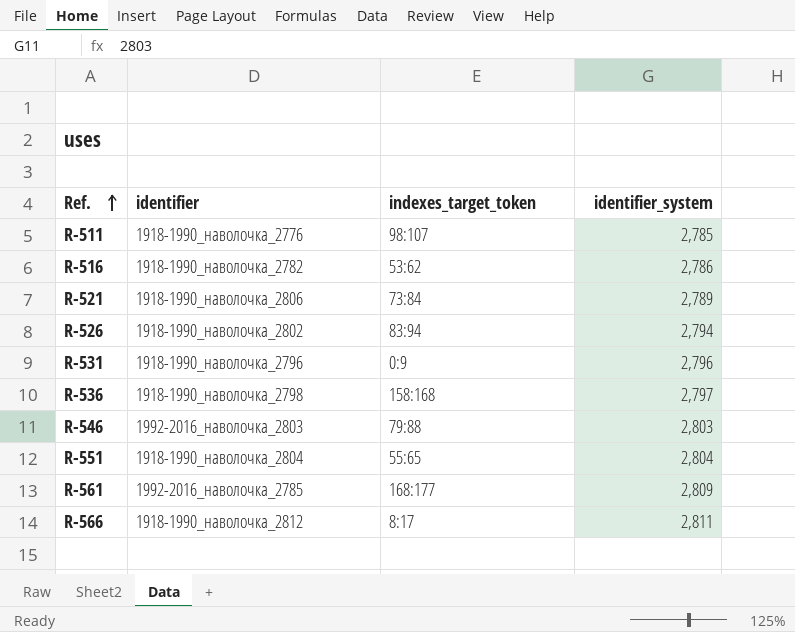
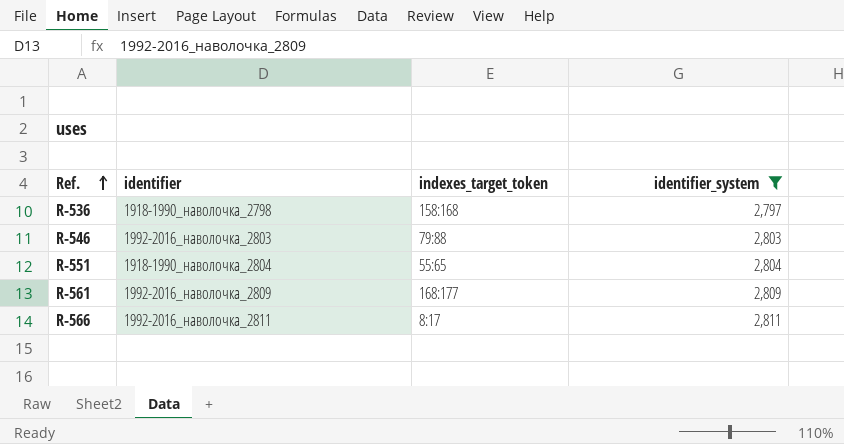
filter: none -> identifier_system >= 2,797
R-561 | identifier: 1992-2016_наволочка_2785 -> 1992-2016_наволочка_2809
R-566 | identifier: 1918-1990_наволочка_2812 -> 1992-2016_наволочка_2811

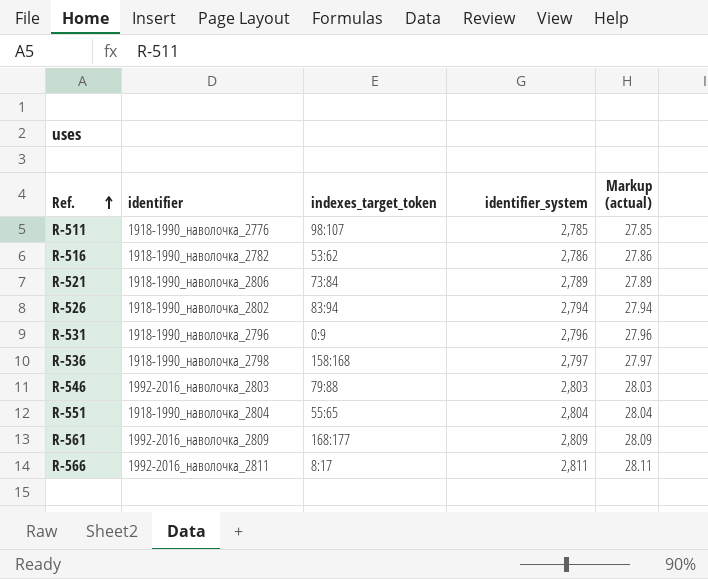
filter: identifier_system >= 2,797 -> none
column Markup (actual) | formula: none -> [identifier_system] * 0.01

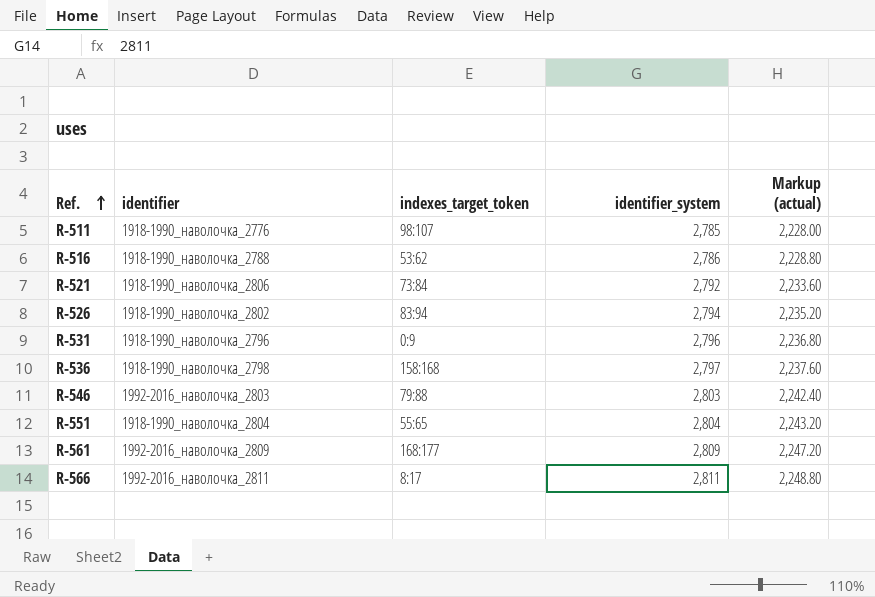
column Markup (actual) | formula: [identifier_system] * 0.01 -> [identifier_system] * 0.8
R-516 | identifier: 1918-1990_наволочка_2782 -> 1918-1990_наволочка_2788
R-521 | identifier_system: 2,789 -> 2,792

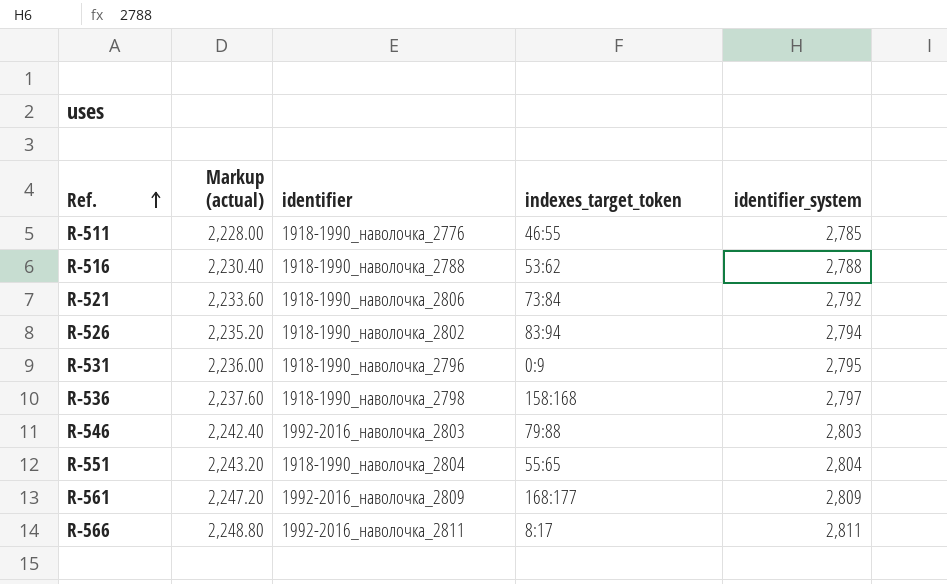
column Markup (actual) | position: 5 -> 2
R-511 | indexes_target_token: 98:107 -> 46:55
R-516 | Markup (actual): 2,228.80 -> 2,230.40
R-516 | identifier_system: 2,786 -> 2,788
R-531 | Markup (actual): 2,236.80 -> 2,236.00
R-531 | identifier_system: 2,796 -> 2,795

